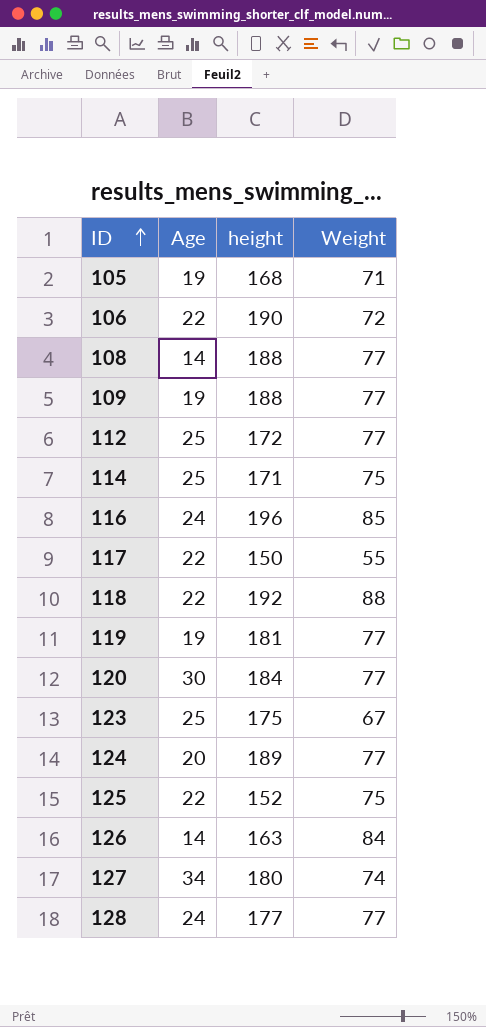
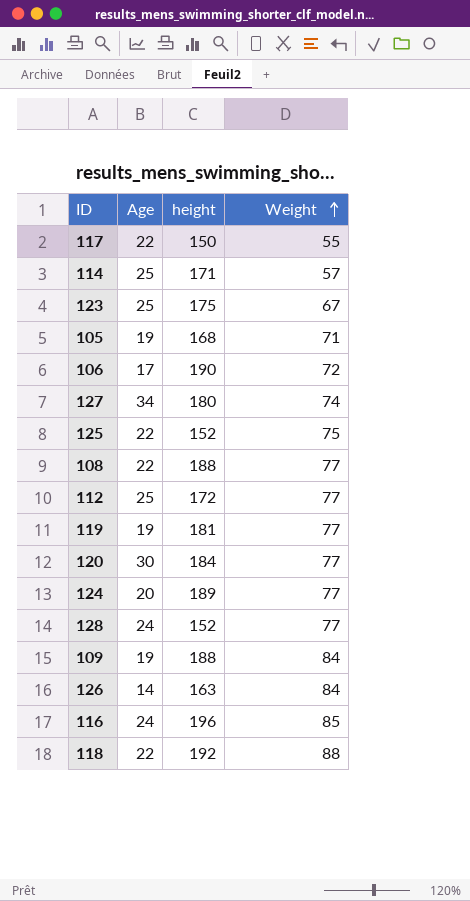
row order: ID ascending -> Weight ascending
114 | Weight: 75 -> 57
106 | Age: 22 -> 17
108 | Age: 14 -> 22
128 | height: 177 -> 152
109 | Weight: 77 -> 84

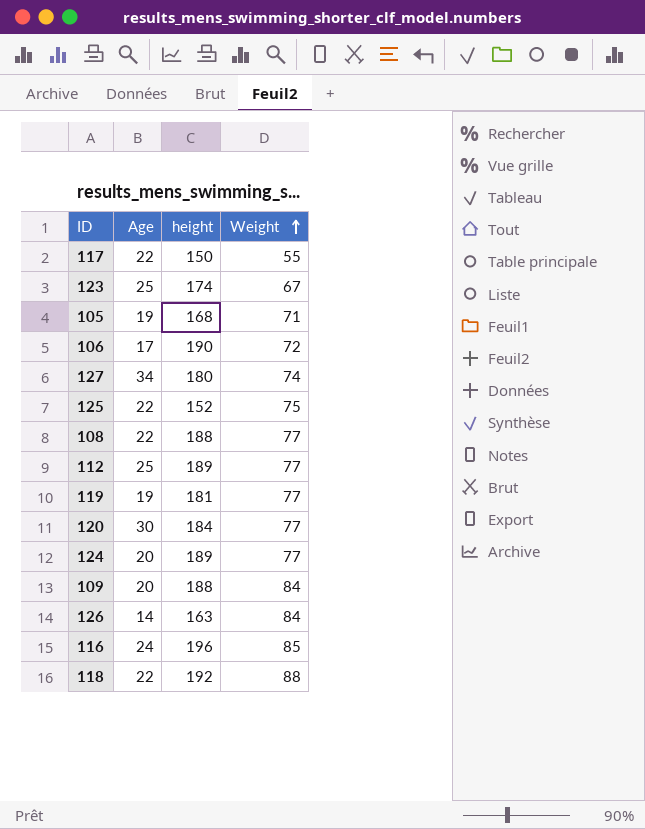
row 114: 25 | 171 | 57 -> none
row 128: 24 | 152 | 77 -> none
123 | height: 175 -> 174
112 | height: 172 -> 189
109 | Age: 19 -> 20

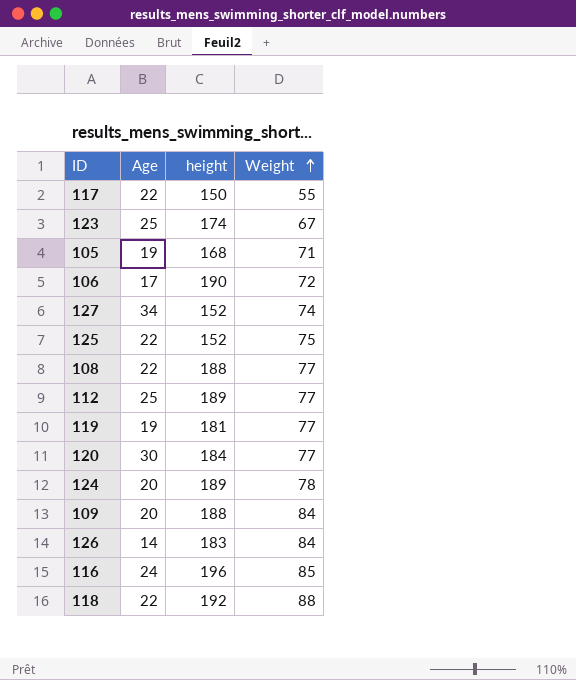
127 | height: 180 -> 152
124 | Weight: 77 -> 78
126 | height: 163 -> 183

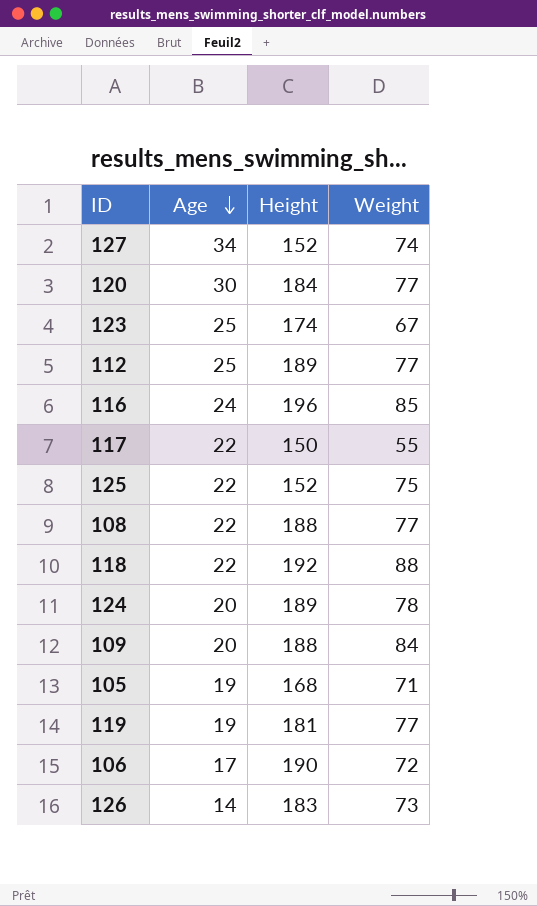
row order: Weight ascending -> Age descending
column name: height -> Height
126 | Weight: 84 -> 73

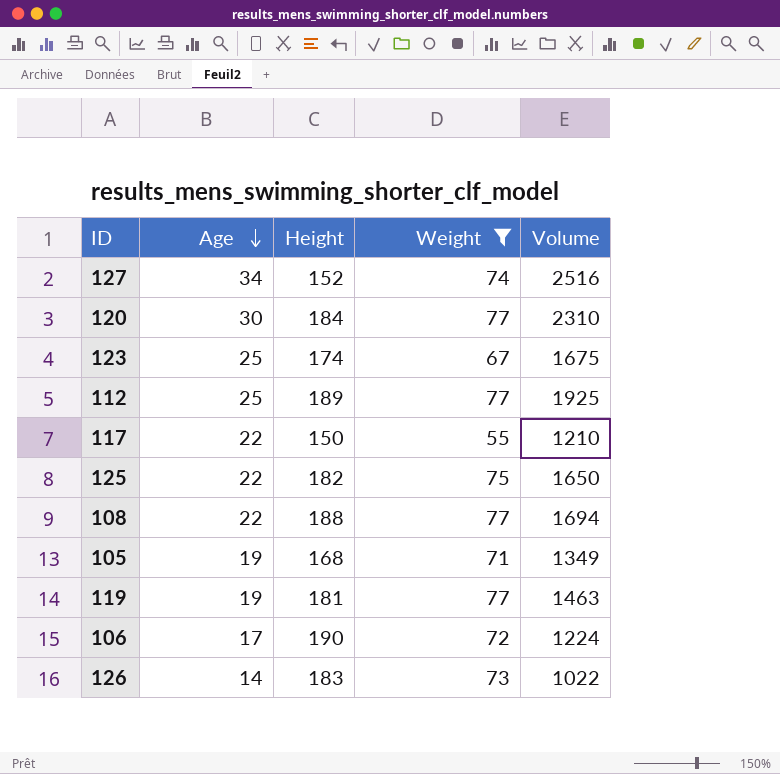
filter: none -> Weight <= 77
column Volume | formula: none -> [Age] * [Weight]
125 | Height: 152 -> 182

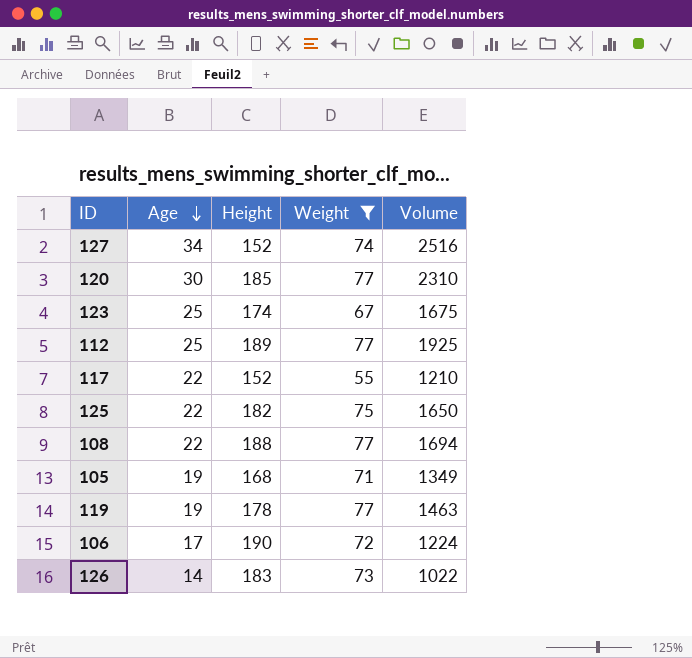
120 | Height: 184 -> 185
117 | Height: 150 -> 152
119 | Height: 181 -> 178

